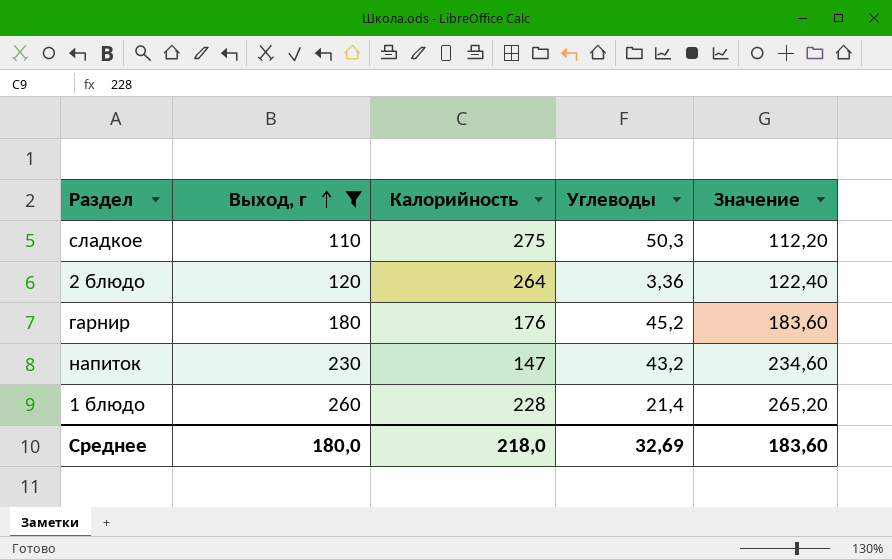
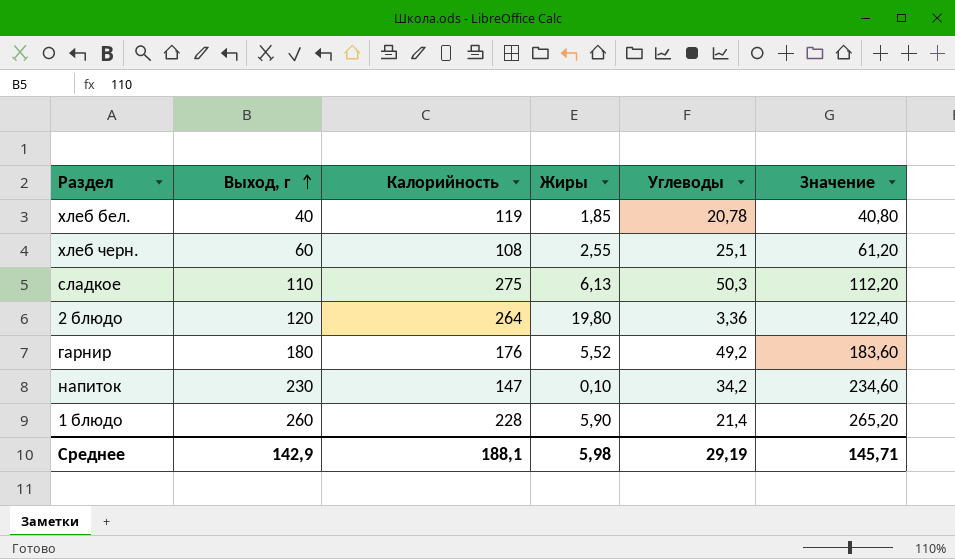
filter: Выход, г >= 110 -> none
column Жиры | position: none -> 4
гарнир | Углеводы: 45,2 -> 49,2
напиток | Углеводы: 43,2 -> 34,2
Среднее | Выход, г: 180,0 -> 142,9
Среднее | Калорийность: 218,0 -> 188,1
Среднее | Углеводы: 32,69 -> 29,19
Среднее | Значение: 183,60 -> 145,71

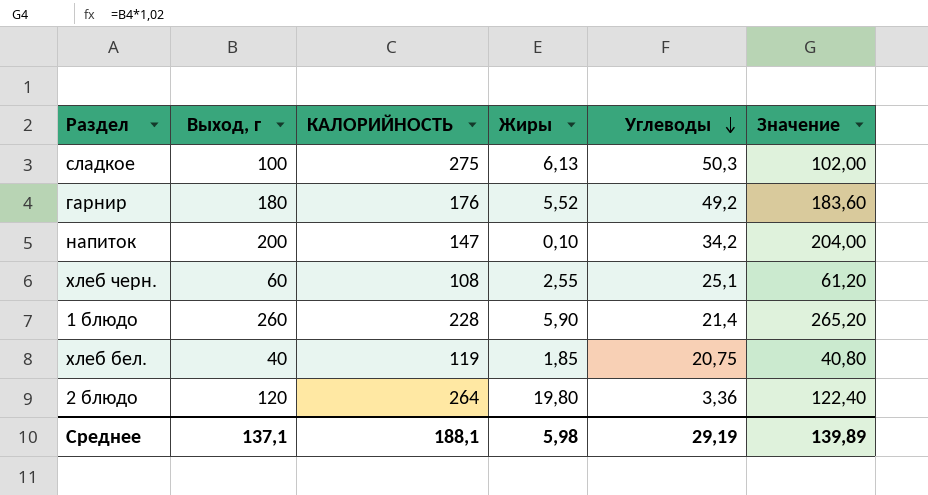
row order: Выход, г ascending -> Углеводы descending
column name: Калорийность -> КАЛОРИЙНОСТЬ
сладкое | Выход, г: 110 -> 100
сладкое | Значение: 112,20 -> 102,00
напиток | Выход, г: 230 -> 200
напиток | Значение: 234,60 -> 204,00
хлеб бел. | Углеводы: 20,78 -> 20,75
Среднее | Выход, г: 142,9 -> 137,1
Среднее | Значение: 145,71 -> 139,89

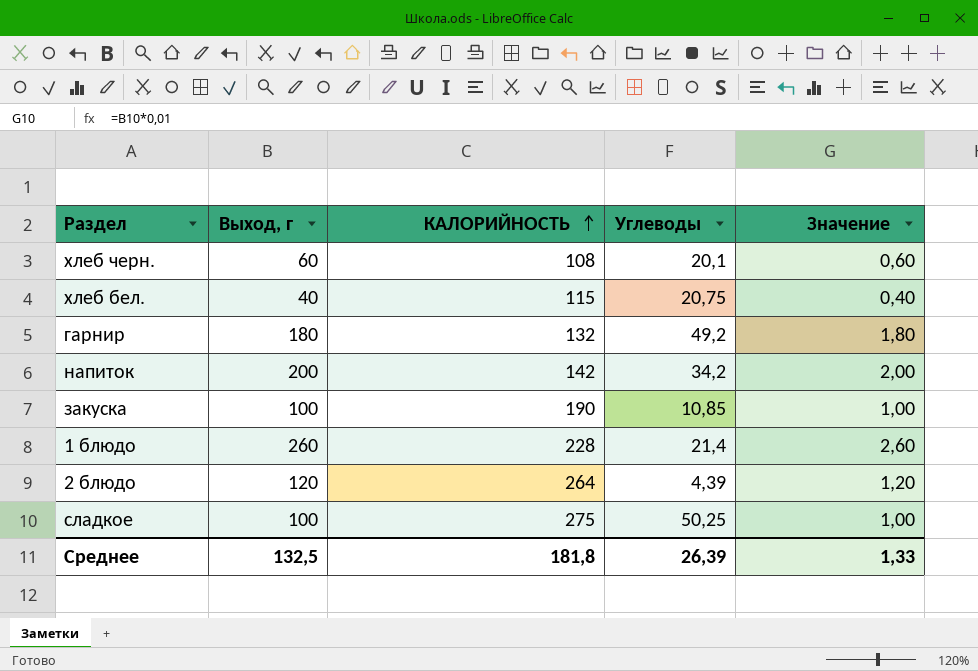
row order: Углеводы descending -> КАЛОРИЙНОСТЬ ascending
column Жиры | position: 4 -> none
column Значение | formula: [Выход, г] * 1,02 -> [Выход, г] * 0,01
хлеб черн. | Углеводы: 25,1 -> 20,1
хлеб бел. | КАЛОРИЙНОСТЬ: 119 -> 115
гарнир | КАЛОРИЙНОСТЬ: 176 -> 132
напиток | КАЛОРИЙНОСТЬ: 147 -> 142
row закуска: none -> 100 | 190 | 10,85 | 1,00
2 блюдо | Углеводы: 3,36 -> 4,39
сладкое | Углеводы: 50,3 -> 50,25
Среднее | Выход, г: 137,1 -> 132,5
Среднее | КАЛОРИЙНОСТЬ: 188,1 -> 181,8
Среднее | Углеводы: 29,19 -> 26,39
Среднее | Значение: 139,89 -> 1,33

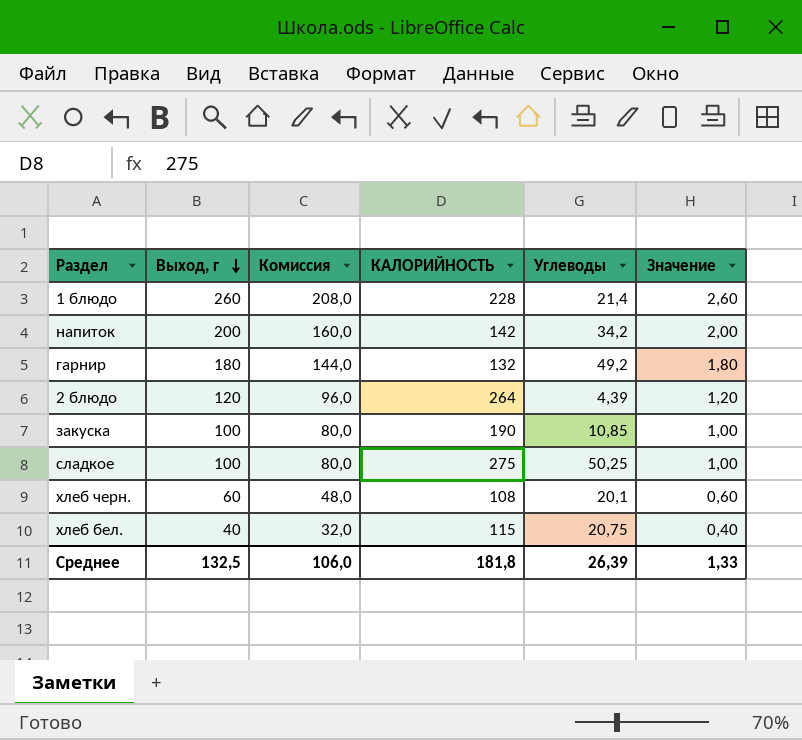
row order: КАЛОРИЙНОСТЬ ascending -> Выход, г descending
column Комиссия | formula: none -> [Выход, г] * 0,8

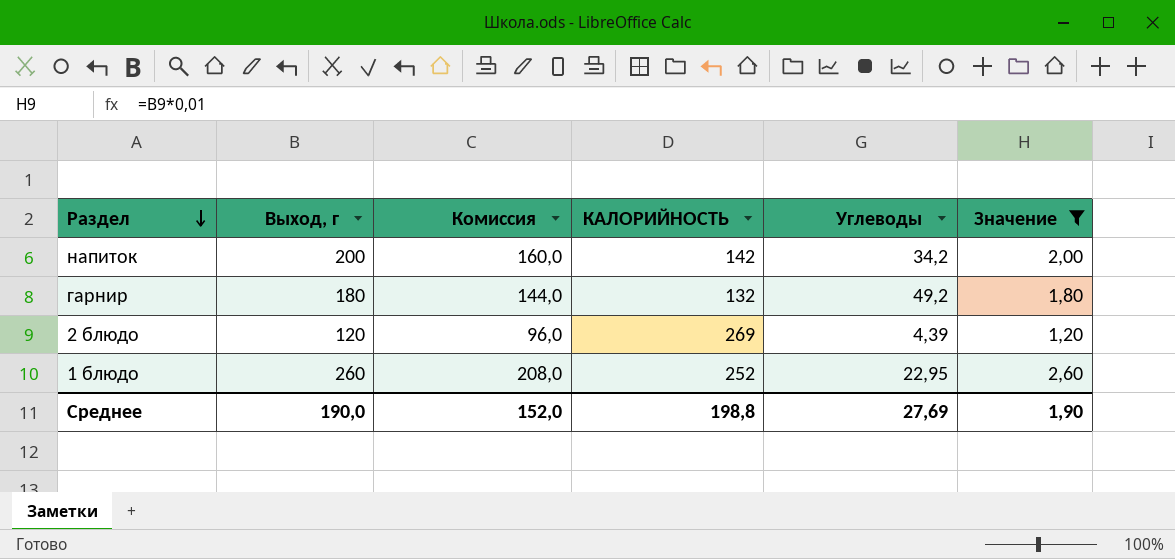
filter: none -> Значение >= 1,20
row order: Выход, г descending -> Раздел descending
2 блюдо | КАЛОРИЙНОСТЬ: 264 -> 269
1 блюдо | КАЛОРИЙНОСТЬ: 228 -> 252
1 блюдо | Углеводы: 21,4 -> 22,95
Среднее | Выход, г: 132,5 -> 190,0
Среднее | Комиссия: 106,0 -> 152,0
Среднее | КАЛОРИЙНОСТЬ: 181,8 -> 198,8
Среднее | Углеводы: 26,39 -> 27,69
Среднее | Значение: 1,33 -> 1,90

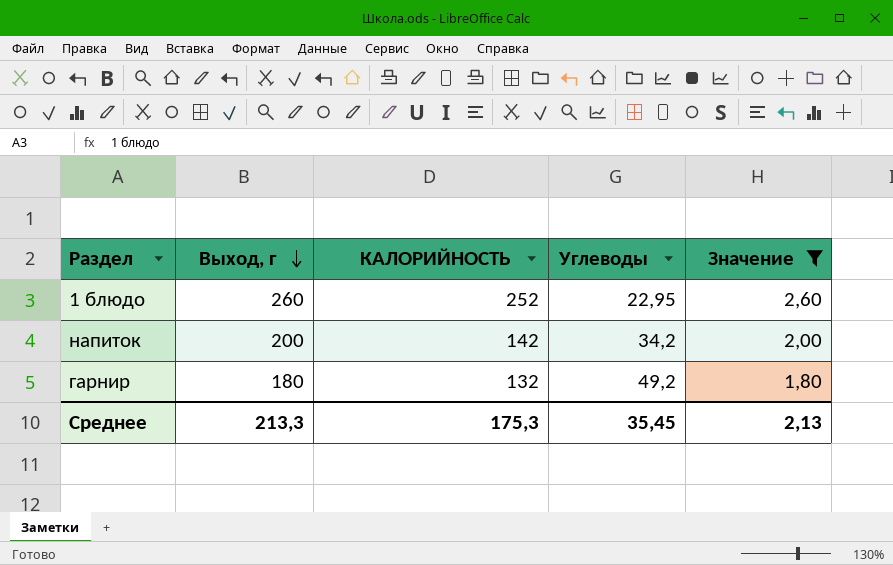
row order: Раздел descending -> Выход, г descending
column Комиссия | formula: [Выход, г] * 0,8 -> none
row 2 блюдо: 120 | 96,0 | 269 | 4,39 | 1,20 -> none
Среднее | Выход, г: 190,0 -> 213,3
Среднее | КАЛОРИЙНОСТЬ: 198,8 -> 175,3
Среднее | Углеводы: 27,69 -> 35,45
Среднее | Значение: 1,90 -> 2,13

